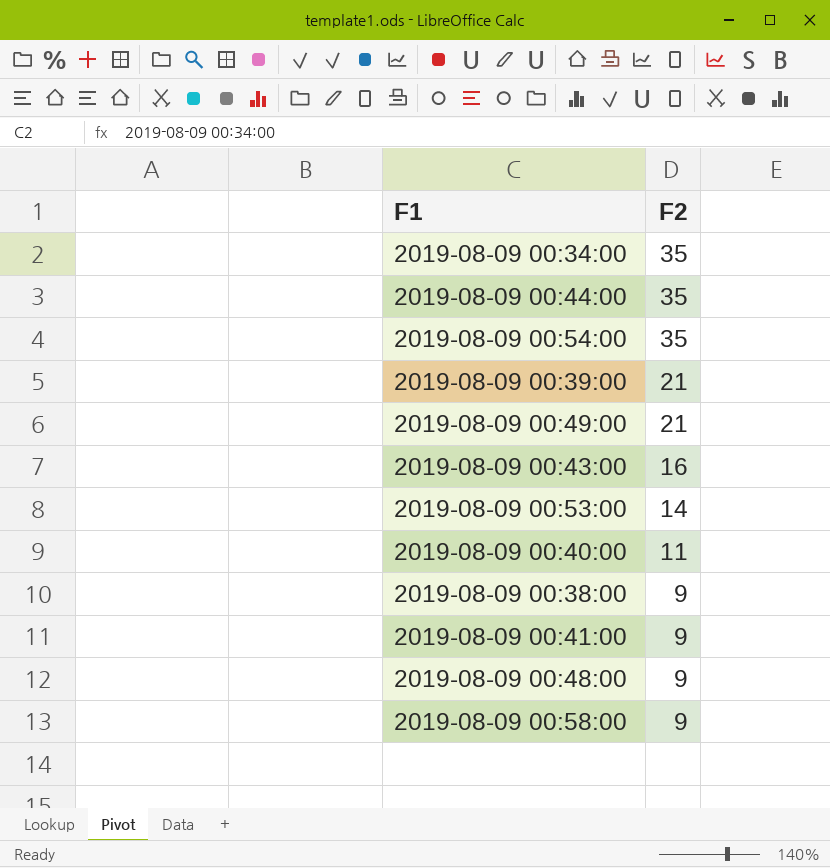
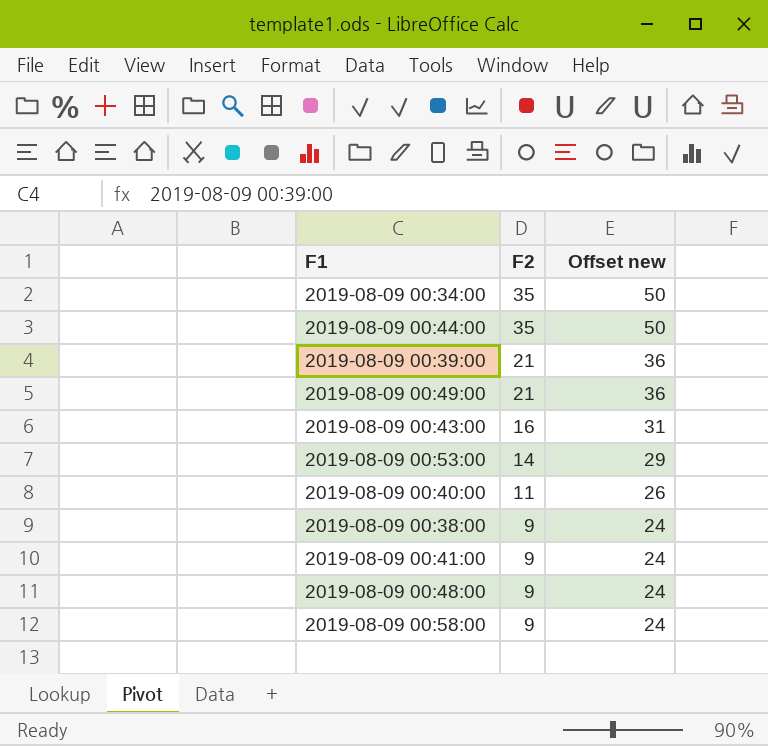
column Offset new | formula: none -> [F2] + 15
row 2019-08-09 00:54:00: 35 -> none

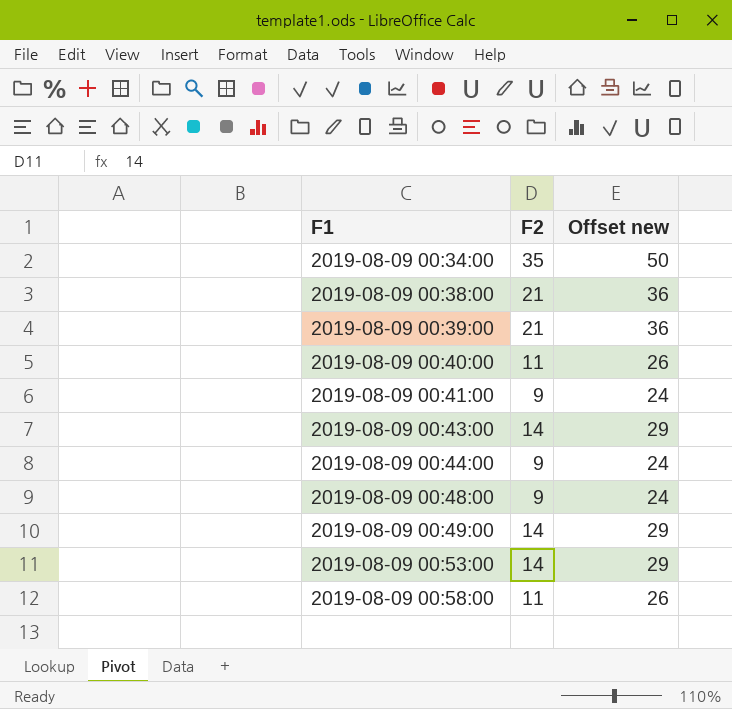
row order: F2 descending -> F1 ascending
2019-08-09 00:38:00 | F2: 9 -> 21
2019-08-09 00:38:00 | Offset new: 24 -> 36
2019-08-09 00:43:00 | F2: 16 -> 14
2019-08-09 00:43:00 | Offset new: 31 -> 29
2019-08-09 00:44:00 | F2: 35 -> 9
2019-08-09 00:44:00 | Offset new: 50 -> 24
2019-08-09 00:49:00 | F2: 21 -> 14
2019-08-09 00:49:00 | Offset new: 36 -> 29
2019-08-09 00:58:00 | F2: 9 -> 11
2019-08-09 00:58:00 | Offset new: 24 -> 26

